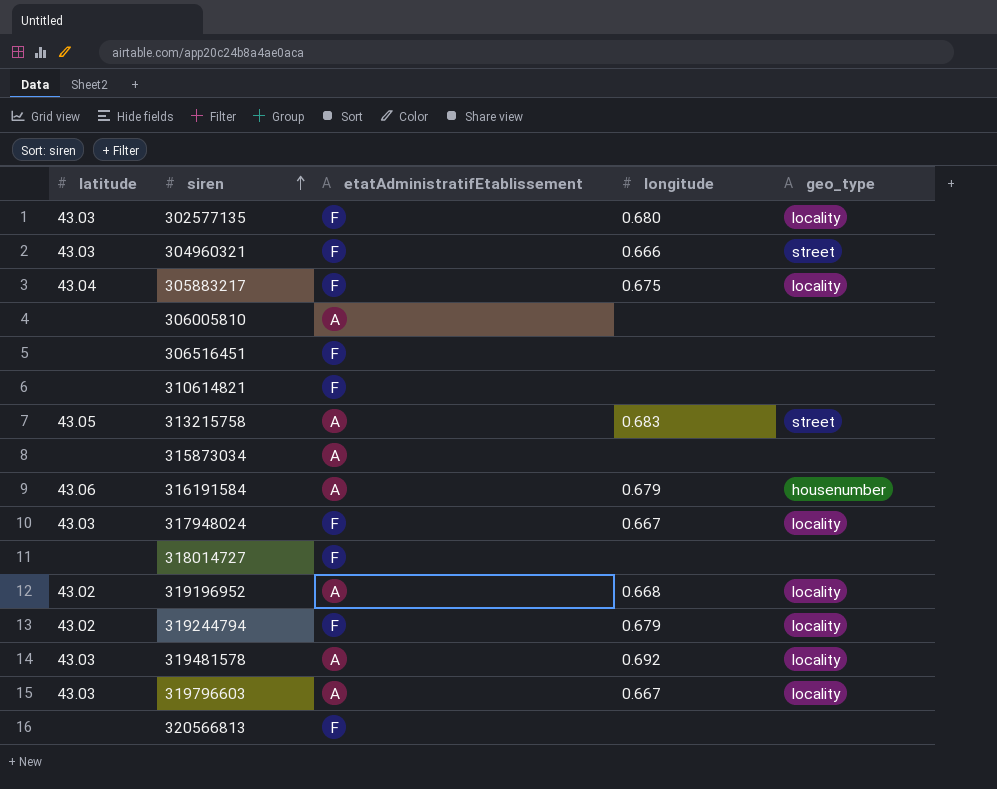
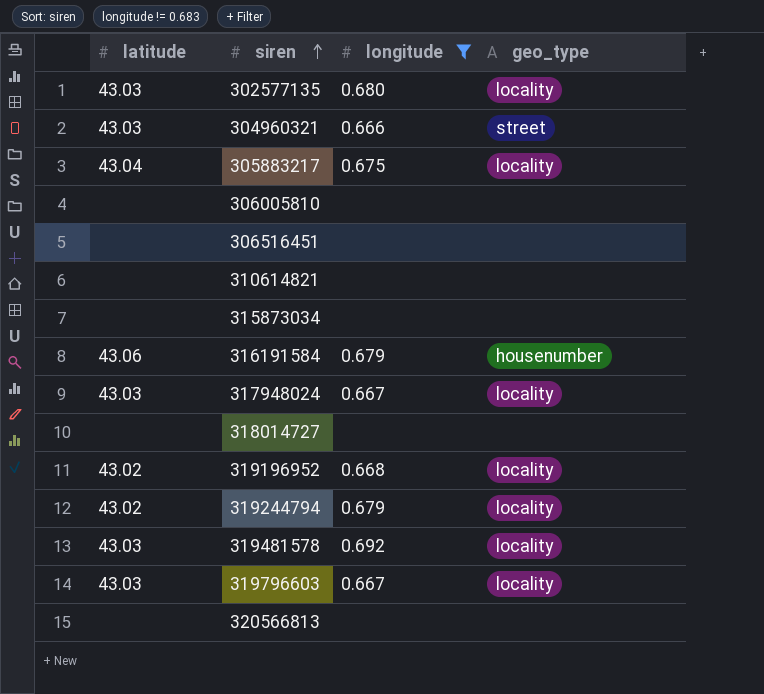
filter: none -> longitude != 0.683
column etatAdministratifEtablissement | position: 3 -> none

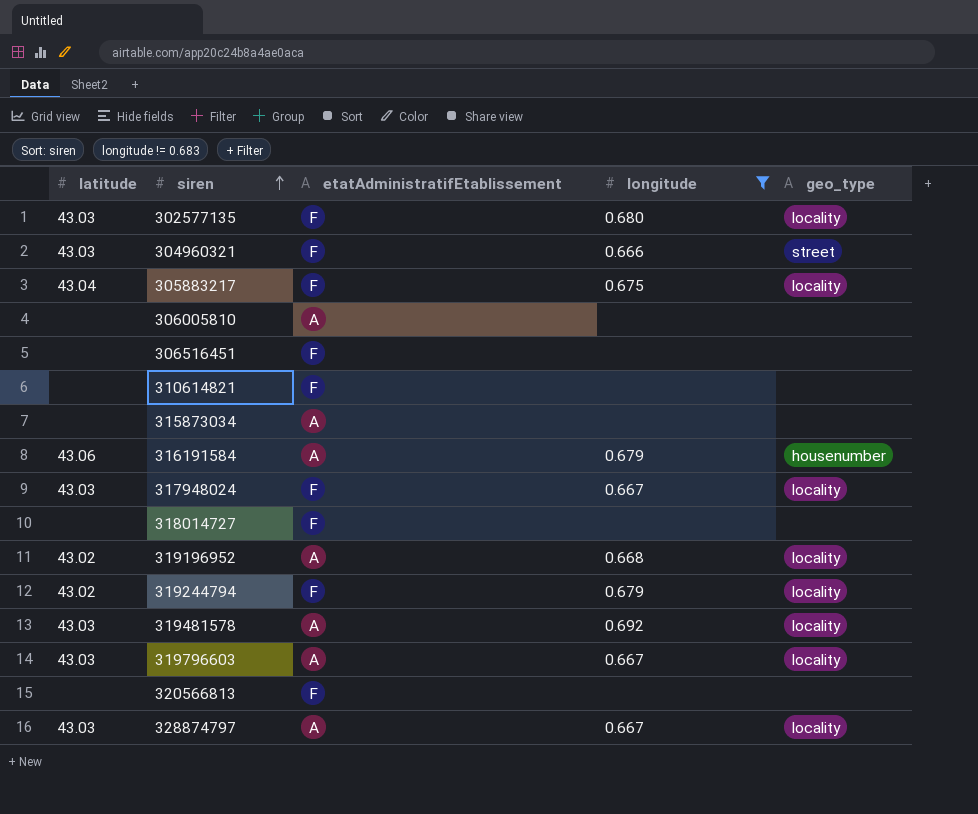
column etatAdministratifEtablissement | position: none -> 3
row 328874797: none -> 43.03 | A | 0.667 | locality

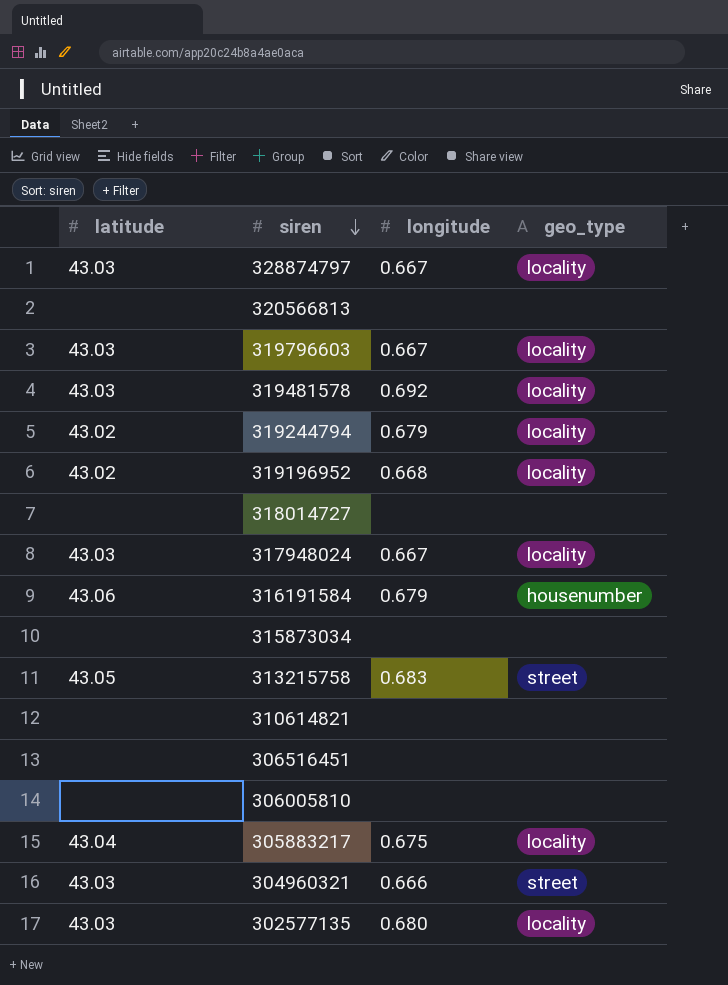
filter: longitude != 0.683 -> none
row order: siren ascending -> siren descending
column etatAdministratifEtablissement | position: 3 -> none

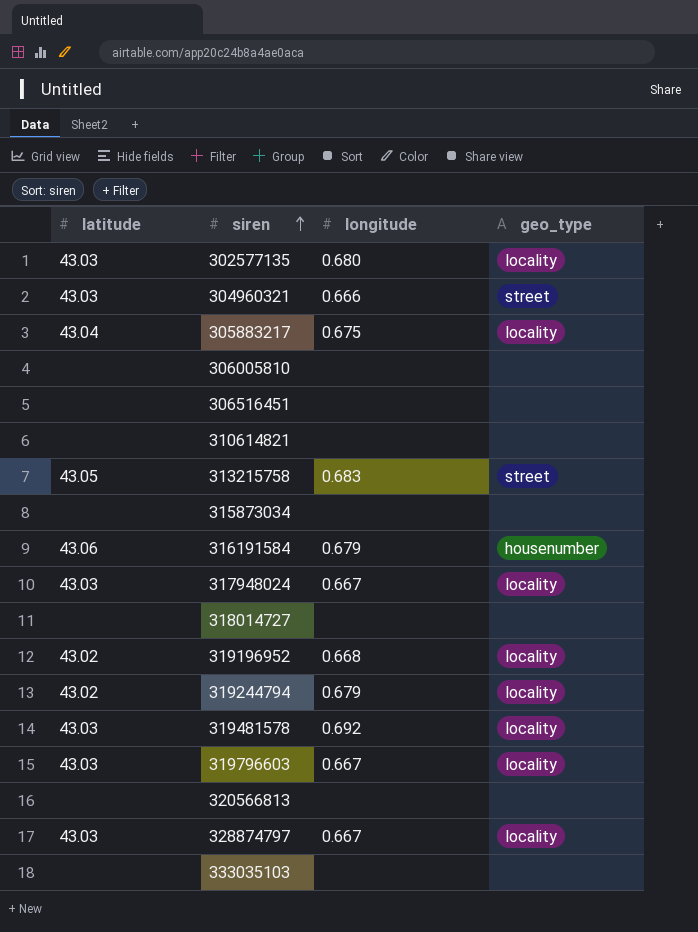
row order: siren descending -> siren ascending
row 333035103: none -> none | none | none

